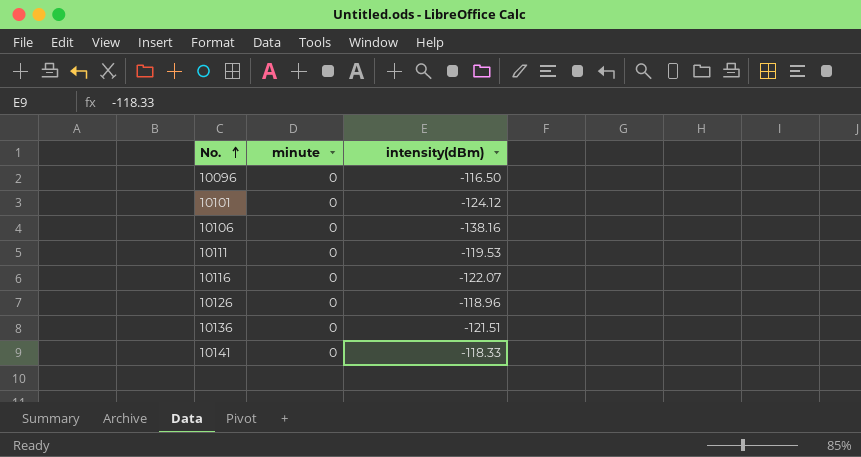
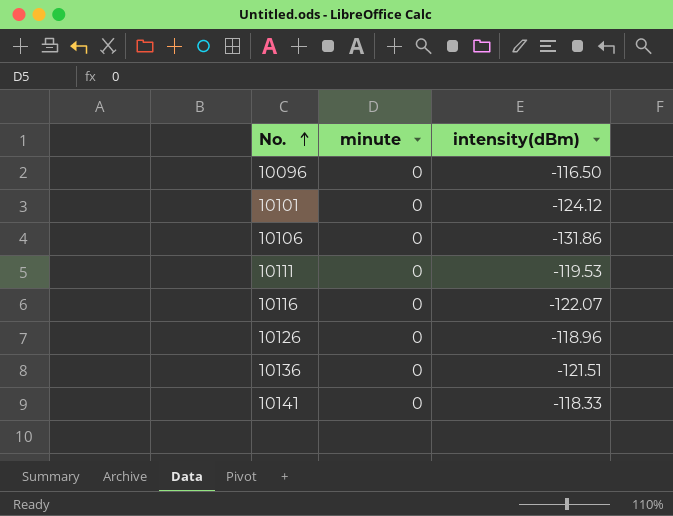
10106 | intensity(dBm): -138.16 -> -131.86

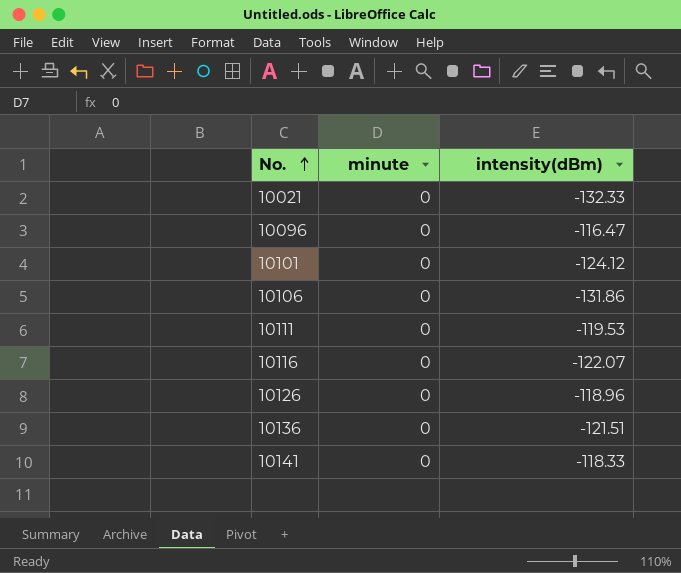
row 10021: none -> 0 | -132.33
10096 | intensity(dBm): -116.50 -> -116.47

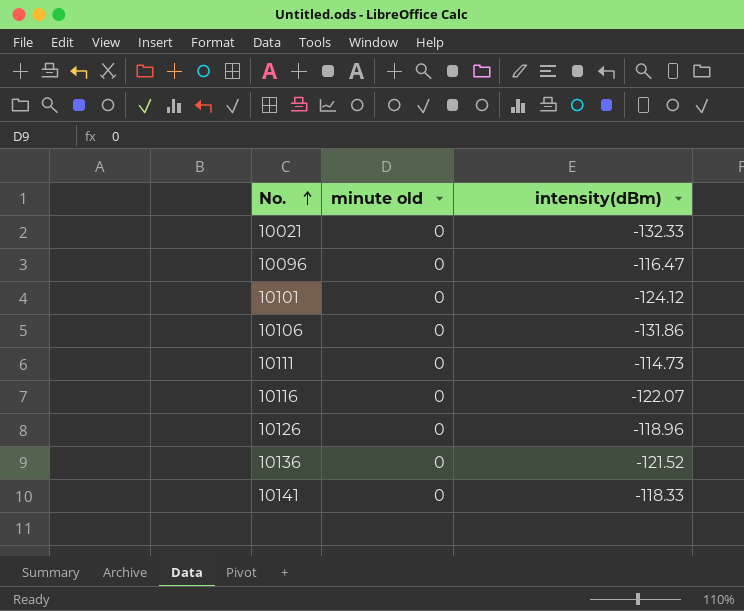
column name: minute -> minute old
10111 | intensity(dBm): -119.53 -> -114.73
10136 | intensity(dBm): -121.51 -> -121.52

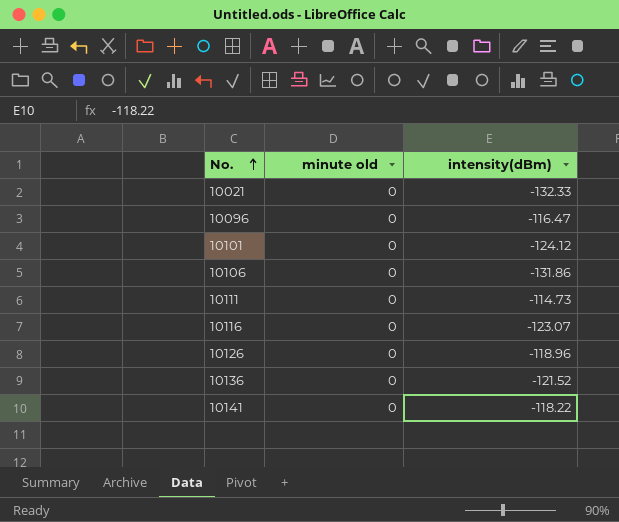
10116 | intensity(dBm): -122.07 -> -123.07
10141 | intensity(dBm): -118.33 -> -118.22

